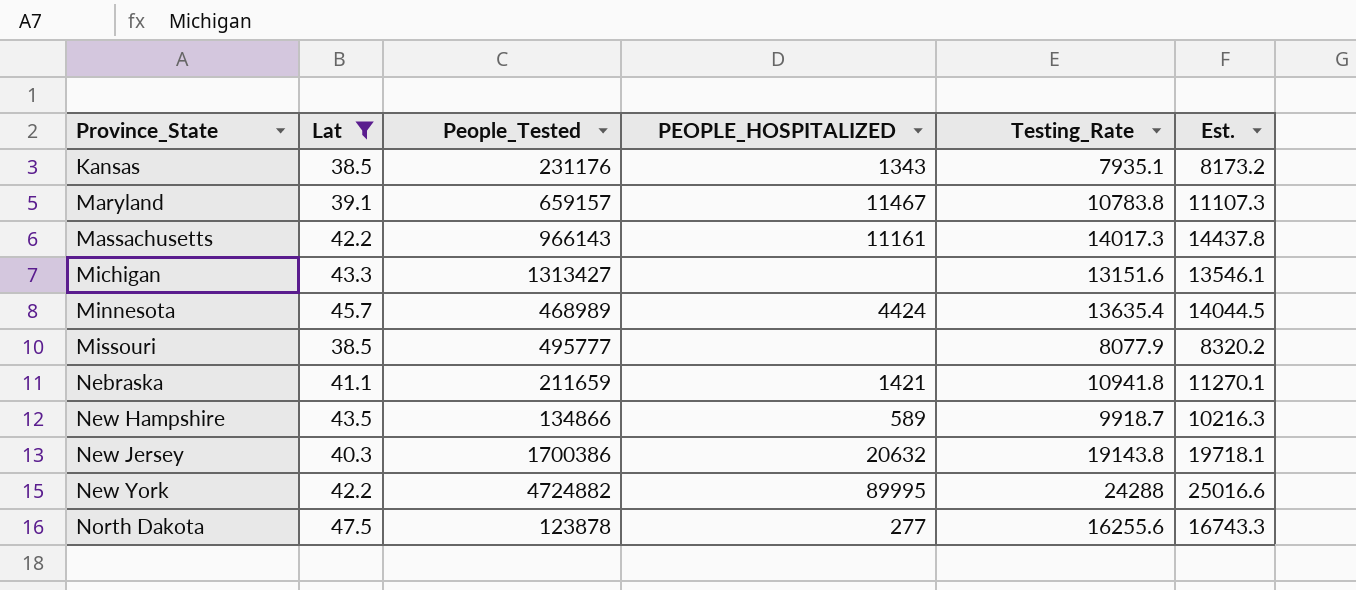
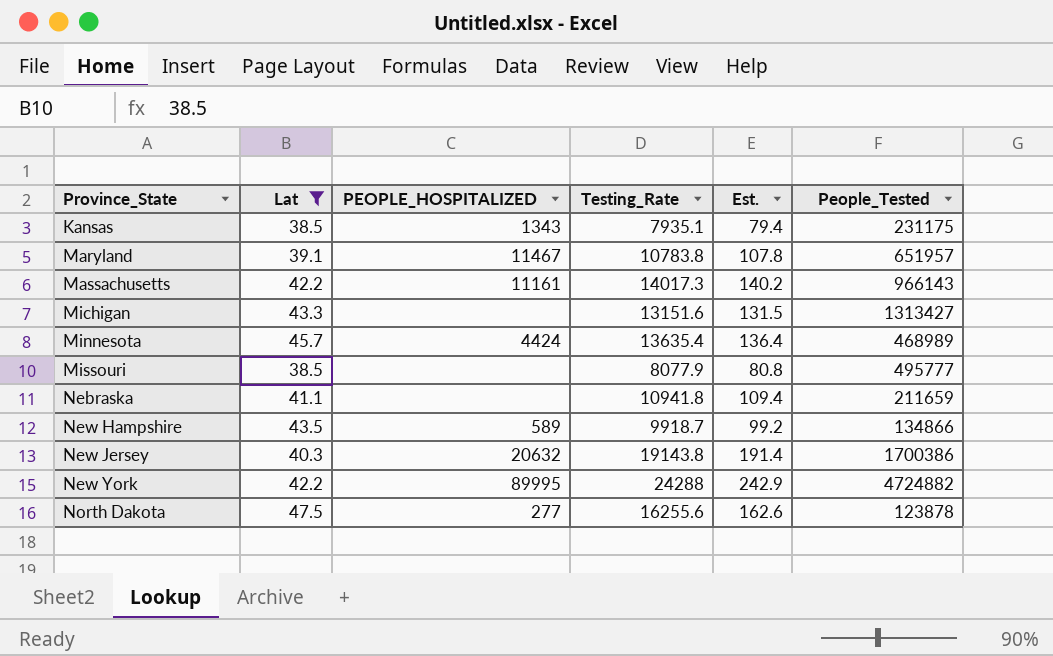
column Est. | formula: [Testing_Rate] * 1.03 -> [Testing_Rate] * 0.01
column People_Tested | position: 3 -> 6
Kansas | People_Tested: 231176 -> 231175
Maryland | People_Tested: 659157 -> 651957
Nebraska | PEOPLE_HOSPITALIZED: 1421 -> none

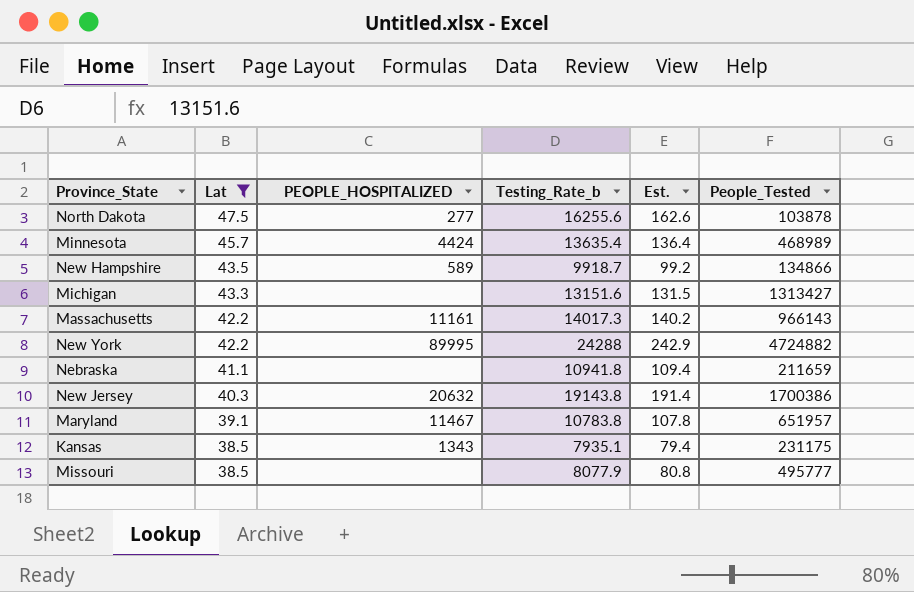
row order: Province_State ascending -> Lat descending
column name: Testing_Rate -> Testing_Rate_b
North Dakota | People_Tested: 123878 -> 103878

